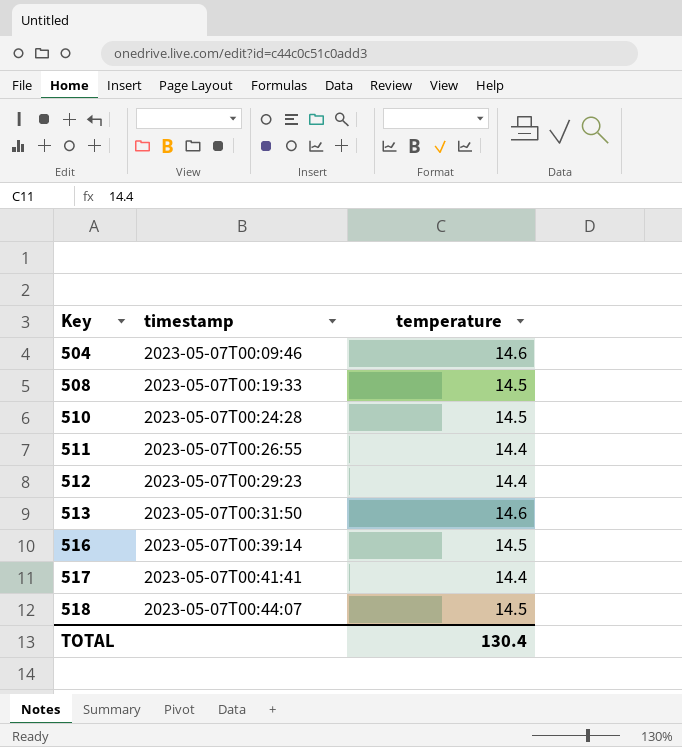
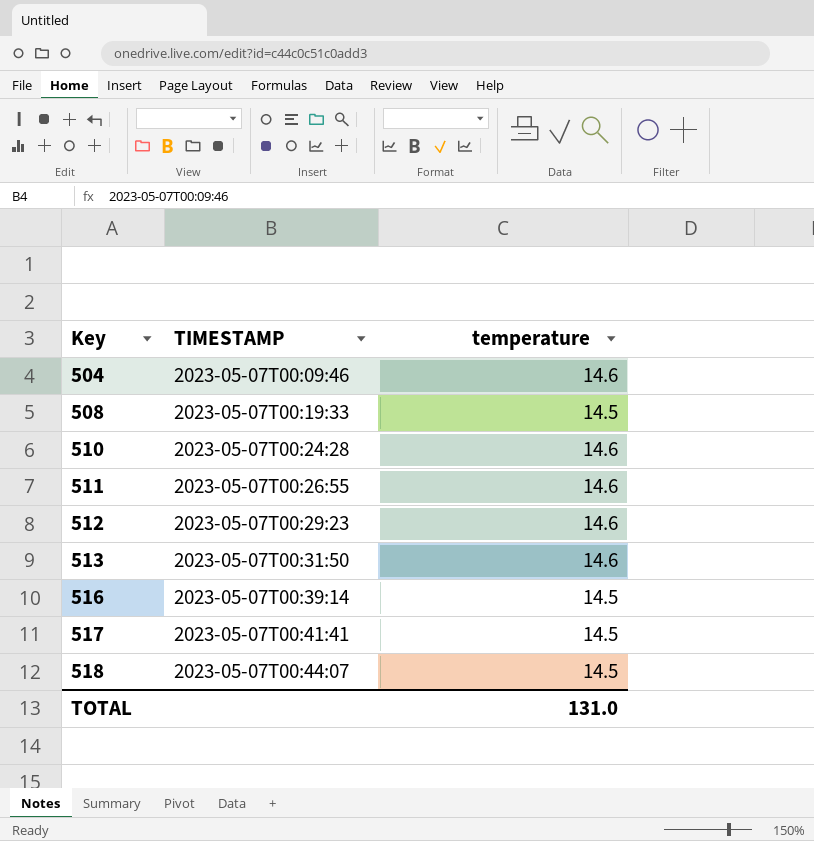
column name: timestamp -> TIMESTAMP
510 | temperature: 14.5 -> 14.6
511 | temperature: 14.4 -> 14.6
512 | temperature: 14.4 -> 14.6
517 | temperature: 14.4 -> 14.5
TOTAL | temperature: 130.4 -> 131.0

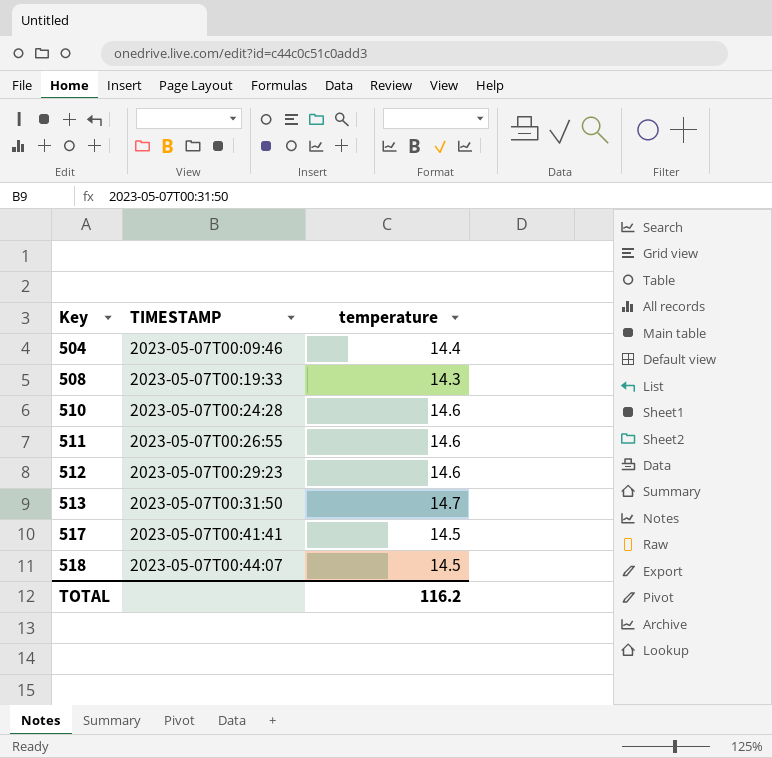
row 516: 2023-05-07T00:39:14 | 14.5 -> none
504 | temperature: 14.6 -> 14.4
508 | temperature: 14.5 -> 14.3
513 | temperature: 14.6 -> 14.7
TOTAL | temperature: 131.0 -> 116.2

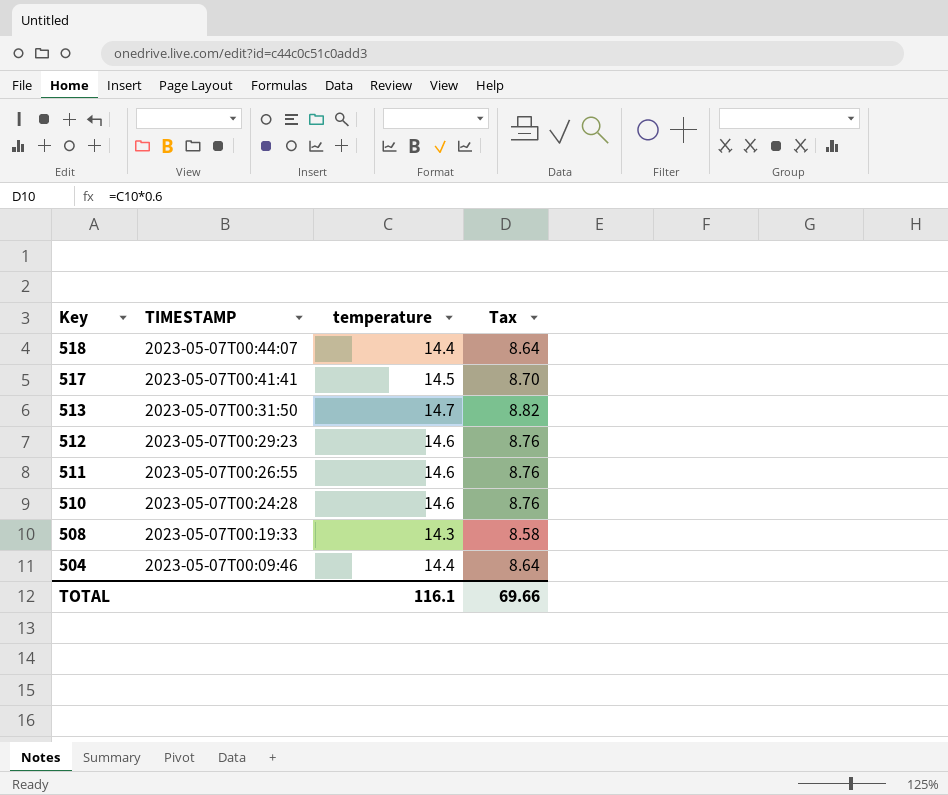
row order: Key ascending -> Key descending
column Tax | formula: none -> [temperature] * 0.6
518 | temperature: 14.5 -> 14.4
TOTAL | temperature: 116.2 -> 116.1

